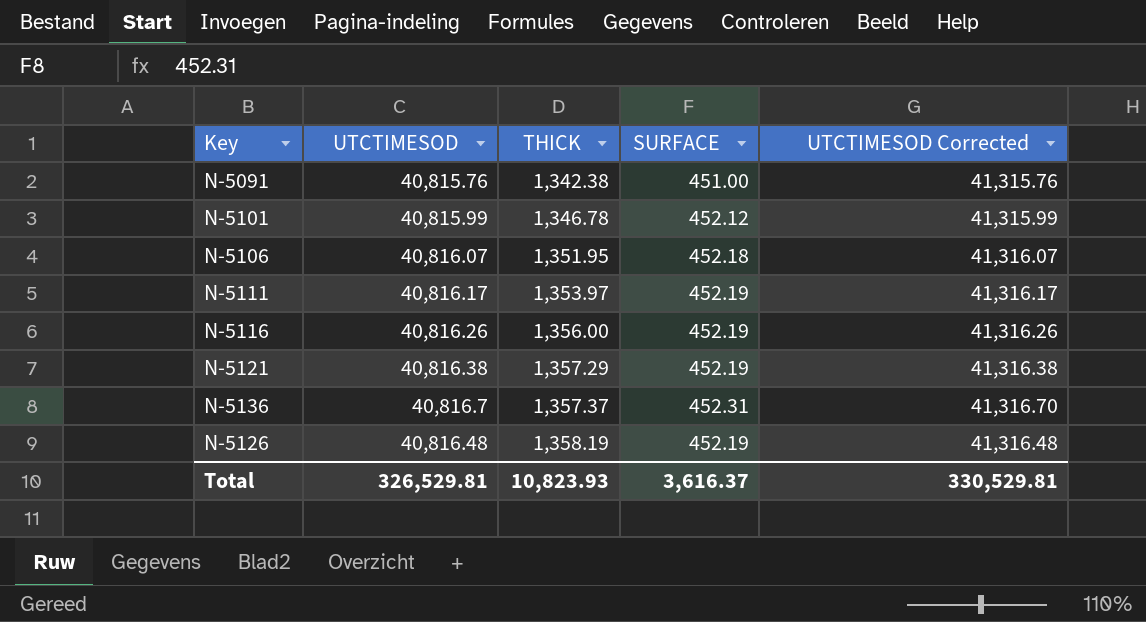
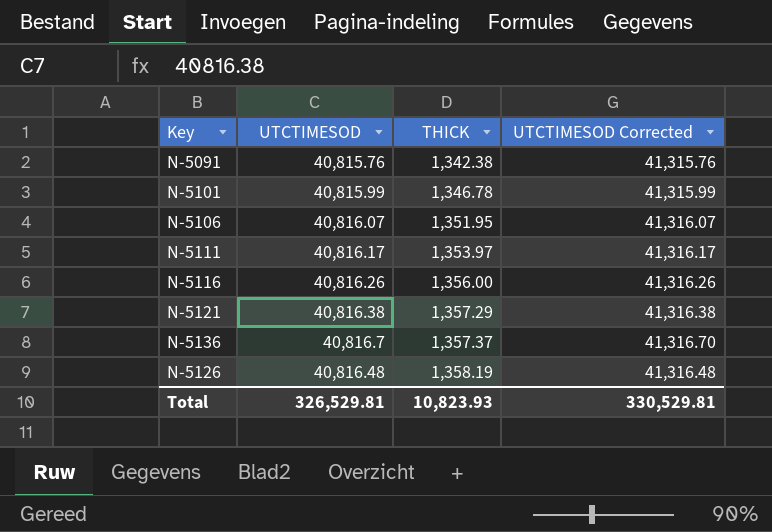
column SURFACE | position: 4 -> none

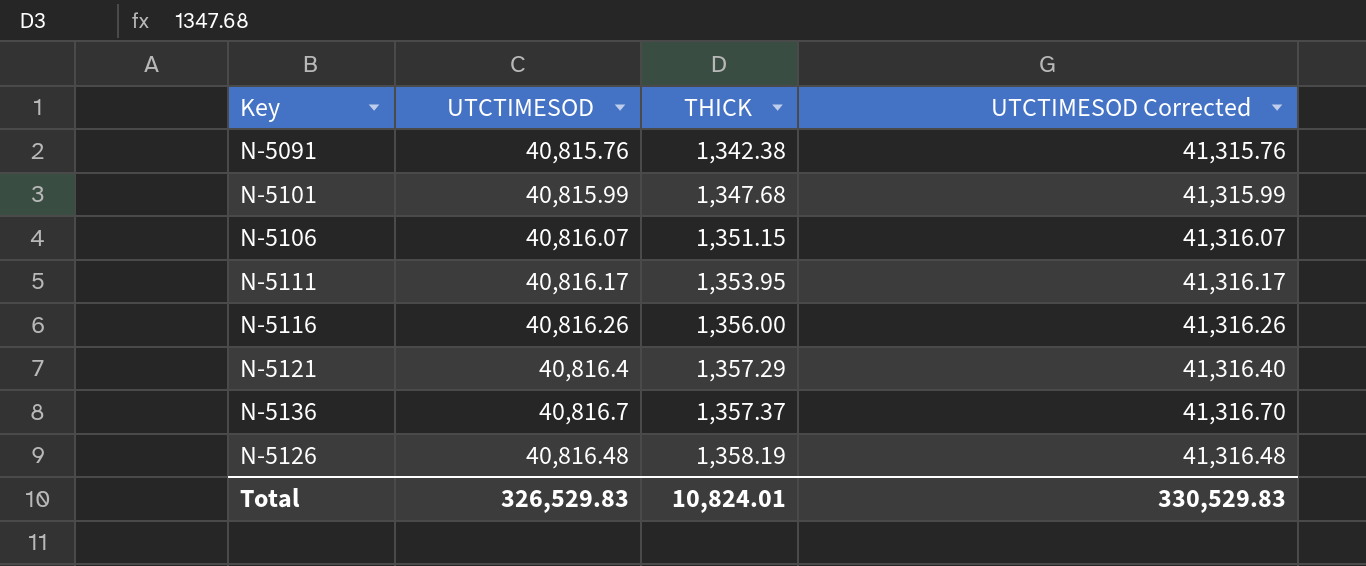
N-5101 | THICK: 1,346.78 -> 1,347.68
N-5106 | THICK: 1,351.95 -> 1,351.15
N-5111 | THICK: 1,353.97 -> 1,353.95
N-5121 | UTCTIMESOD: 40,816.38 -> 40,816.4
N-5121 | UTCTIMESOD Corrected: 41,316.38 -> 41,316.40
Total | UTCTIMESOD: 326,529.81 -> 326,529.83
Total | THICK: 10,823.93 -> 10,824.01
Total | UTCTIMESOD Corrected: 330,529.81 -> 330,529.83

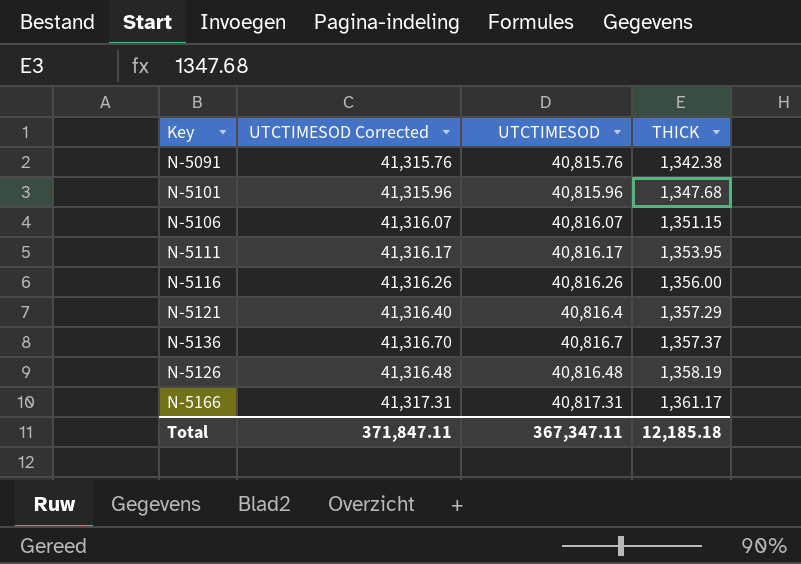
column UTCTIMESOD Corrected | position: 4 -> 2
N-5101 | UTCTIMESOD Corrected: 41,315.99 -> 41,315.96
N-5101 | UTCTIMESOD: 40,815.99 -> 40,815.96
row N-5166: none -> 41,317.31 | 40,817.31 | 1,361.17
Total | UTCTIMESOD Corrected: 330,529.83 -> 371,847.11
Total | UTCTIMESOD: 326,529.83 -> 367,347.11
Total | THICK: 10,824.01 -> 12,185.18

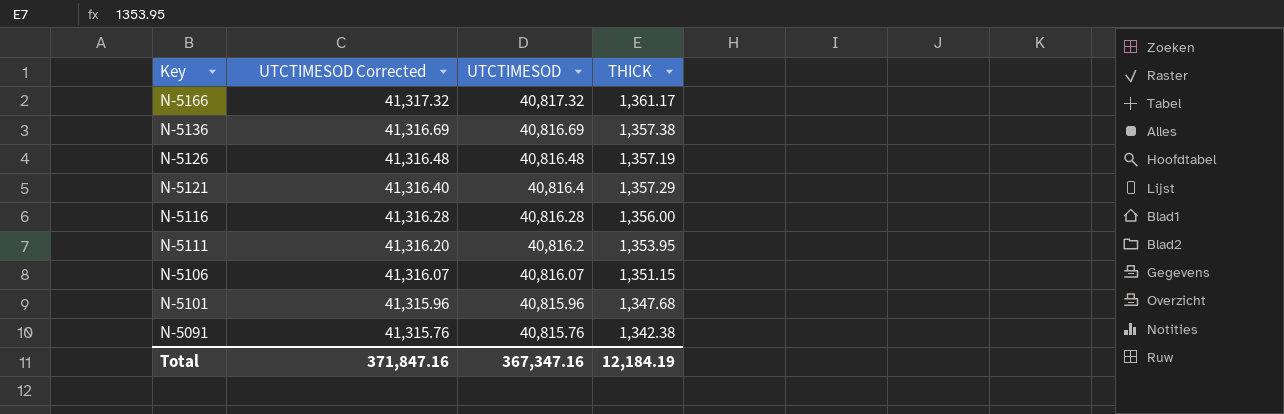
row order: THICK ascending -> Key descending
N-5166 | UTCTIMESOD Corrected: 41,317.31 -> 41,317.32
N-5166 | UTCTIMESOD: 40,817.31 -> 40,817.32
N-5136 | UTCTIMESOD Corrected: 41,316.70 -> 41,316.69
N-5136 | UTCTIMESOD: 40,816.7 -> 40,816.69
N-5136 | THICK: 1,357.37 -> 1,357.38
N-5126 | THICK: 1,358.19 -> 1,357.19
N-5116 | UTCTIMESOD Corrected: 41,316.26 -> 41,316.28
N-5116 | UTCTIMESOD: 40,816.26 -> 40,816.28
N-5111 | UTCTIMESOD Corrected: 41,316.17 -> 41,316.20
N-5111 | UTCTIMESOD: 40,816.17 -> 40,816.2
Total | UTCTIMESOD Corrected: 371,847.11 -> 371,847.16
Total | UTCTIMESOD: 367,347.11 -> 367,347.16
Total | THICK: 12,185.18 -> 12,184.19

